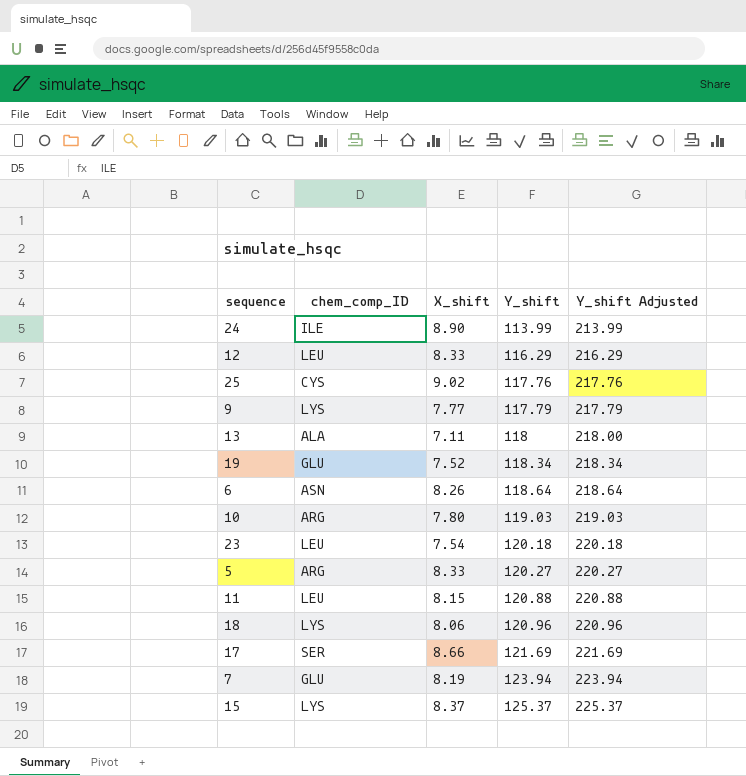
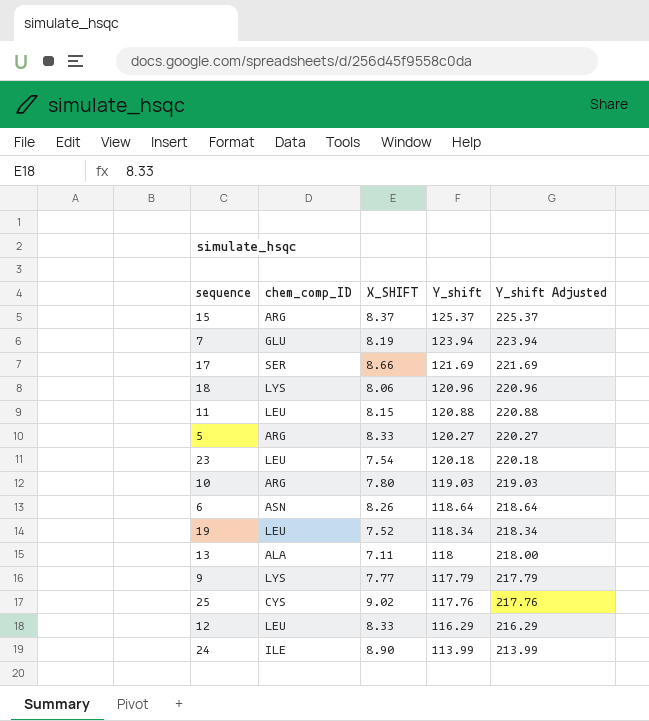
row order: Y_shift ascending -> Y_shift descending
column name: X_shift -> X_SHIFT
15 | chem_comp_ID: LYS -> ARG
19 | chem_comp_ID: GLU -> LEU

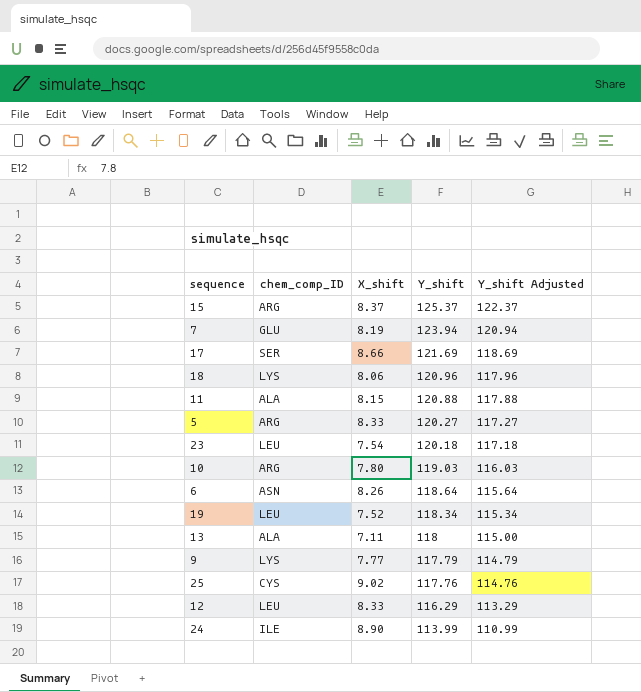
column name: X_SHIFT -> X_shift
column Y_shift Adjusted | formula: [Y_shift] + 100 -> [Y_shift] - 3
11 | chem_comp_ID: LEU -> ALA

